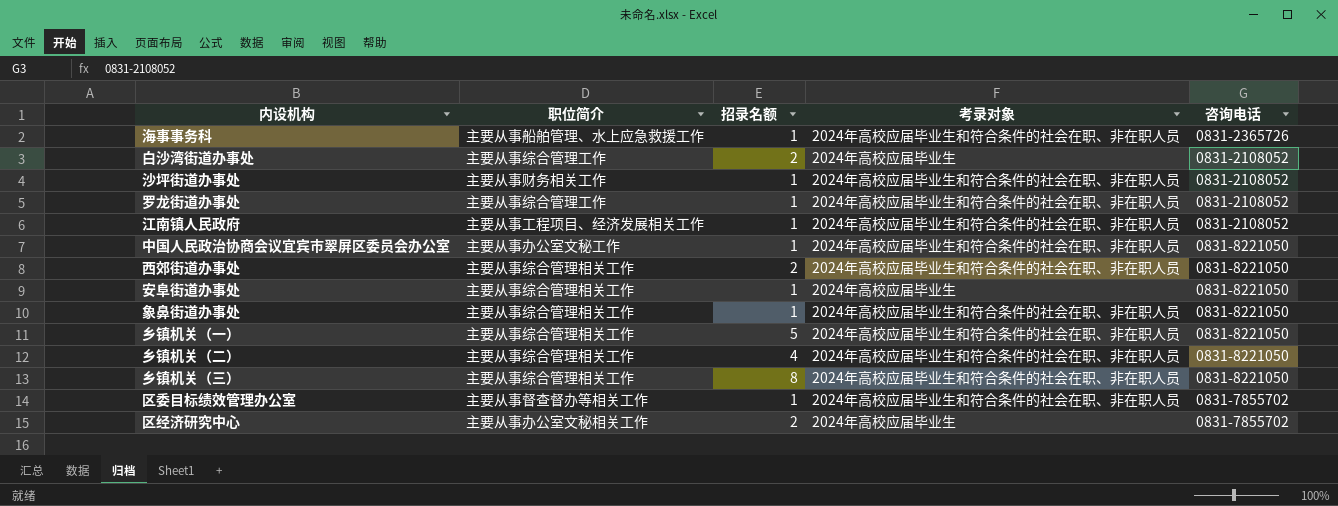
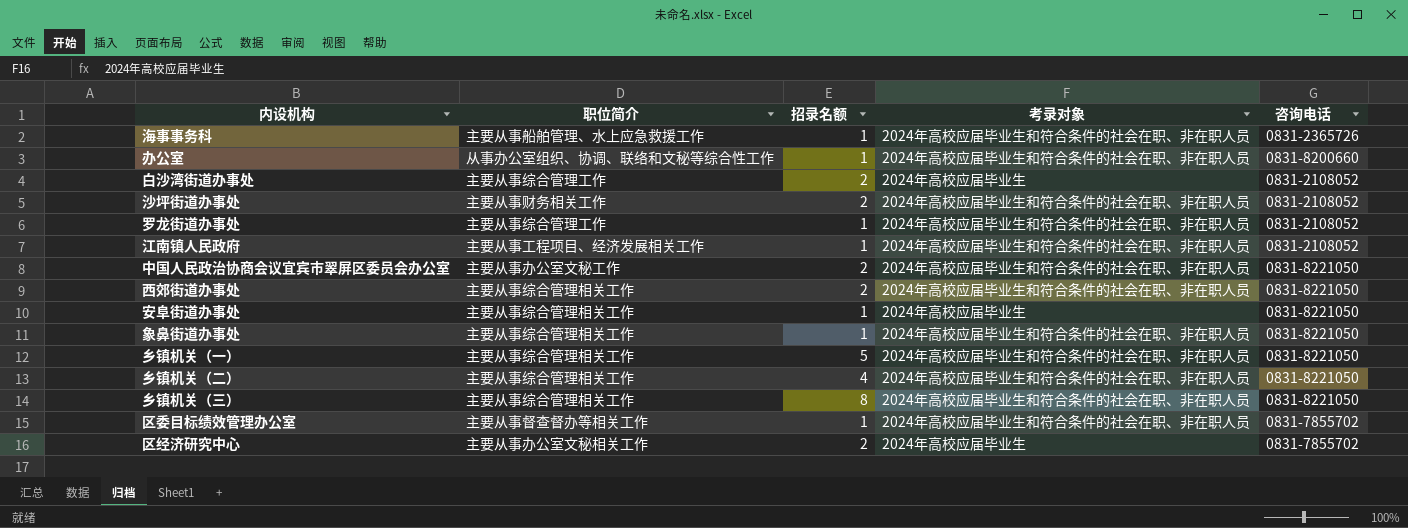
row 办公室: none -> 从事办公室组织、协调、联络和文秘等综合性工作 | 1 | 2024年高校应届毕业生和符合条件的社会在职、非在职人员 | 0831-8200660
沙坪街道办事处 | 招录名额: 1 -> 2
中国人民政治协商会议宜宾市翠屏区委员会办公室 | 招录名额: 1 -> 2

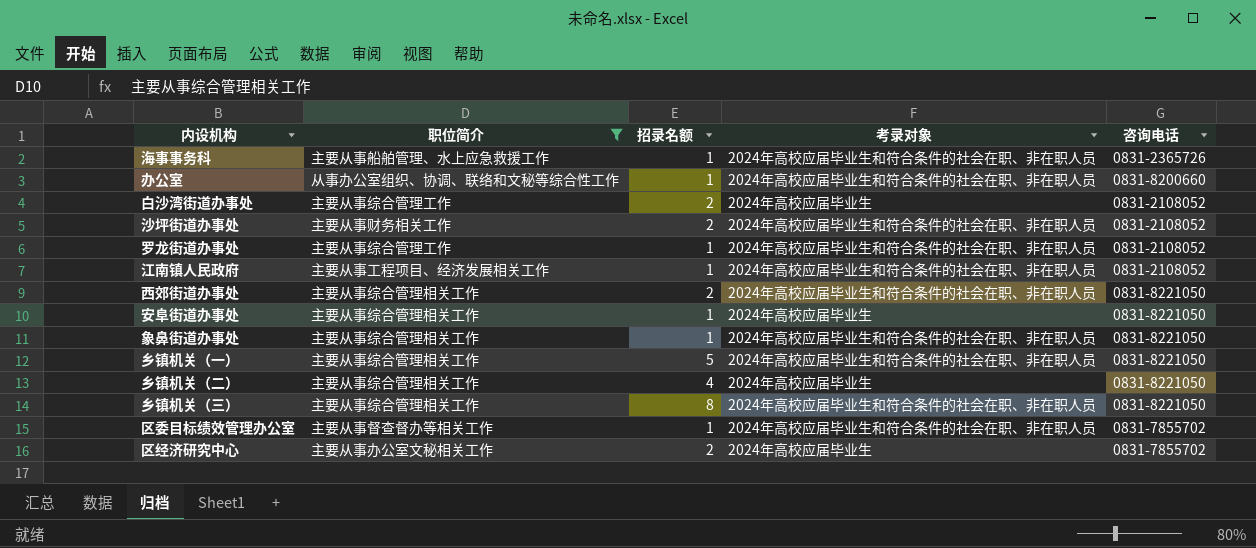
filter: none -> 职位简介 != 主要从事办公室文秘工作
乡镇机关（二） | 考录对象: 2024年高校应届毕业生和符合条件的社会在职、非在职人员 -> 2024年高校应届毕业生

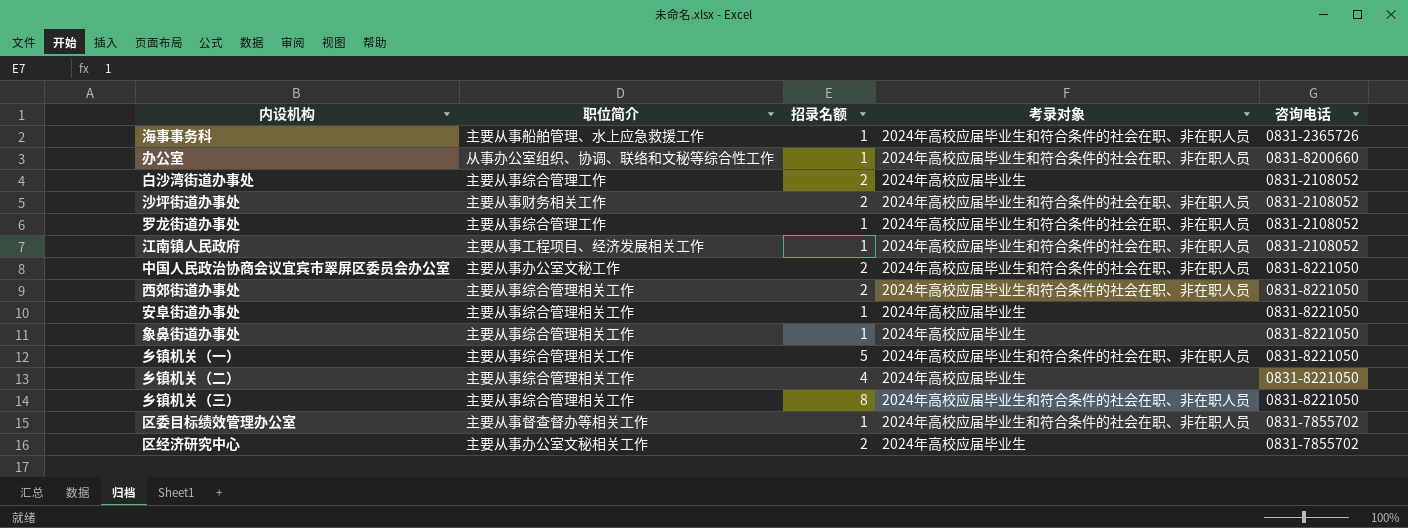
filter: 职位简介 != 主要从事办公室文秘工作 -> none
象鼻街道办事处 | 考录对象: 2024年高校应届毕业生和符合条件的社会在职、非在职人员 -> 2024年高校应届毕业生

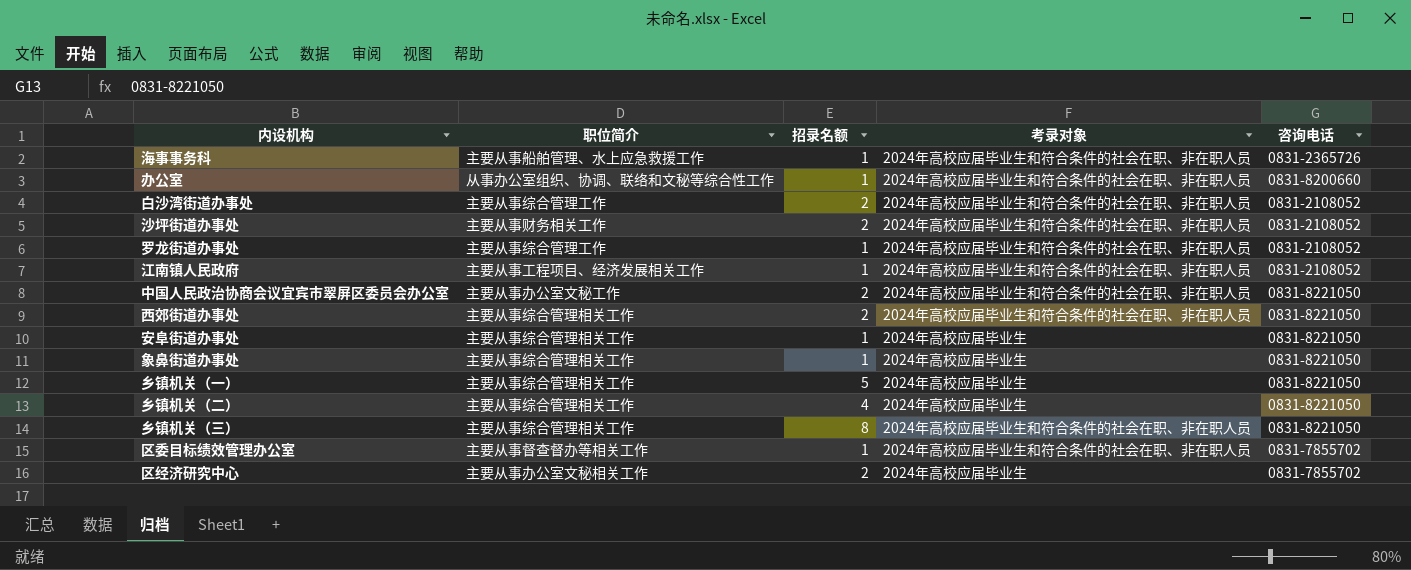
白沙湾街道办事处 | 考录对象: 2024年高校应届毕业生 -> 2024年高校应届毕业生和符合条件的社会在职、非在职人员
乡镇机关（一） | 考录对象: 2024年高校应届毕业生和符合条件的社会在职、非在职人员 -> 2024年高校应届毕业生

